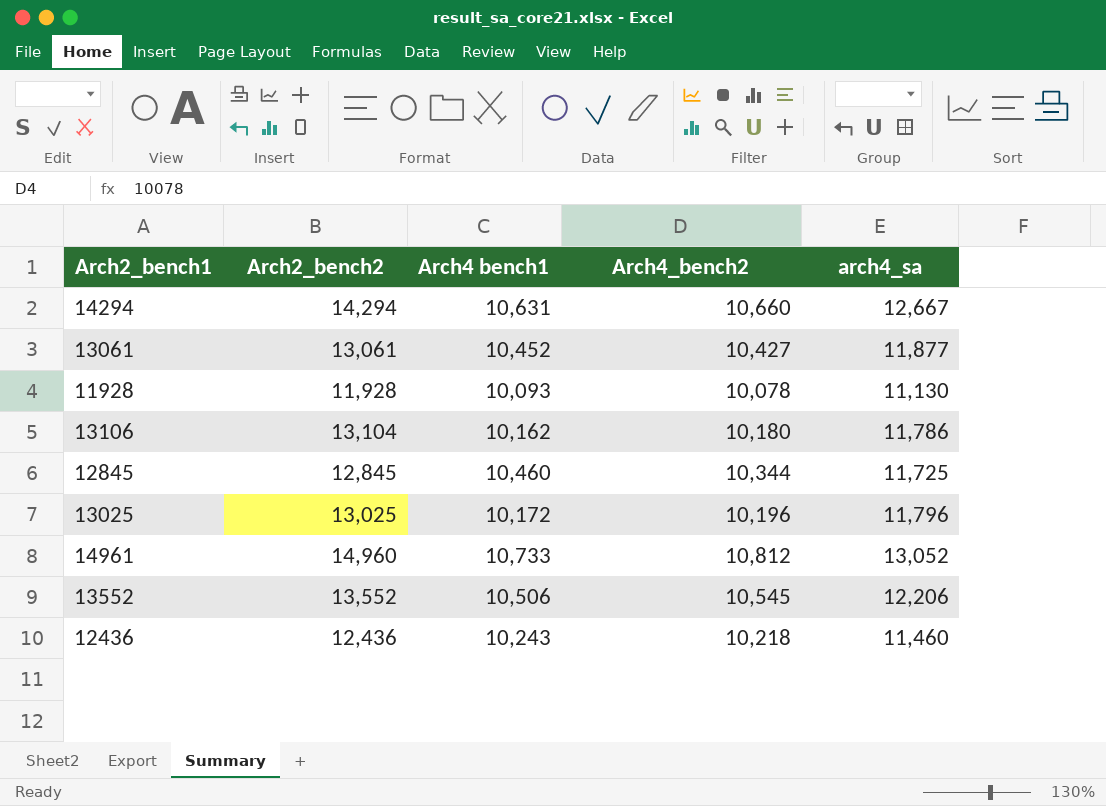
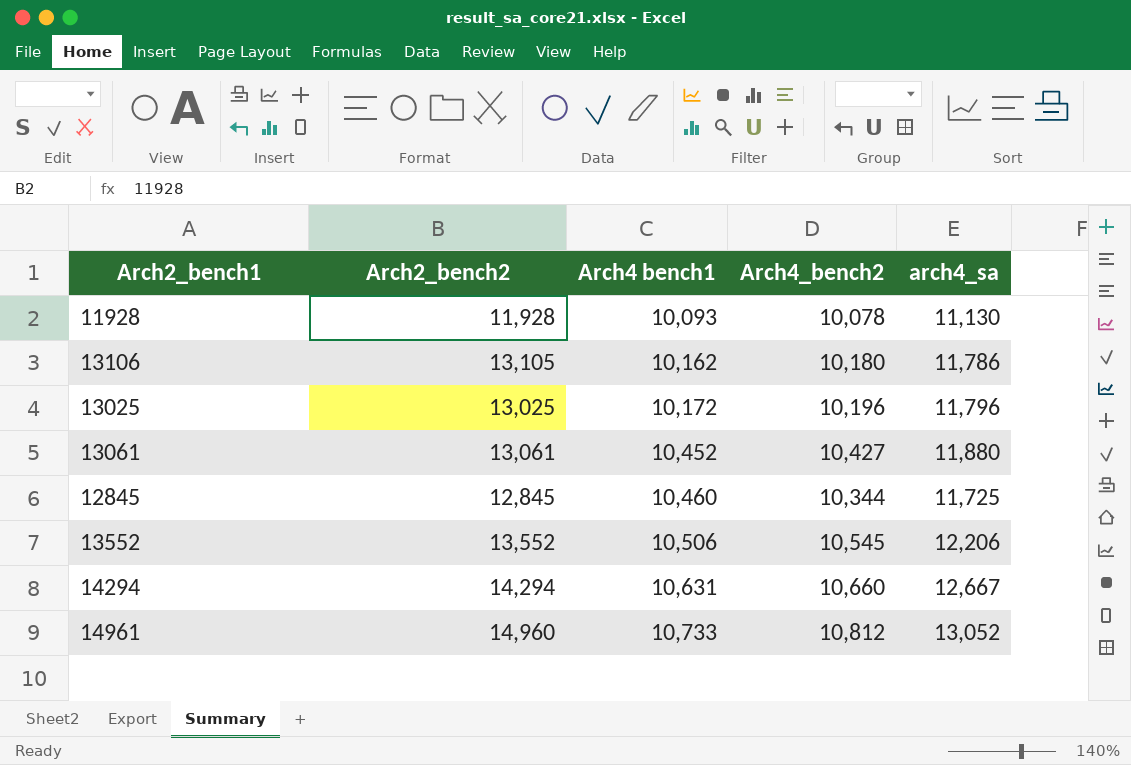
row order: none -> Arch4 bench1 ascending
row 12436: 12,436 | 10,243 | 10,218 | 11,460 -> none
13106 | Arch2_bench2: 13,104 -> 13,105
13061 | arch4_sa: 11,877 -> 11,880

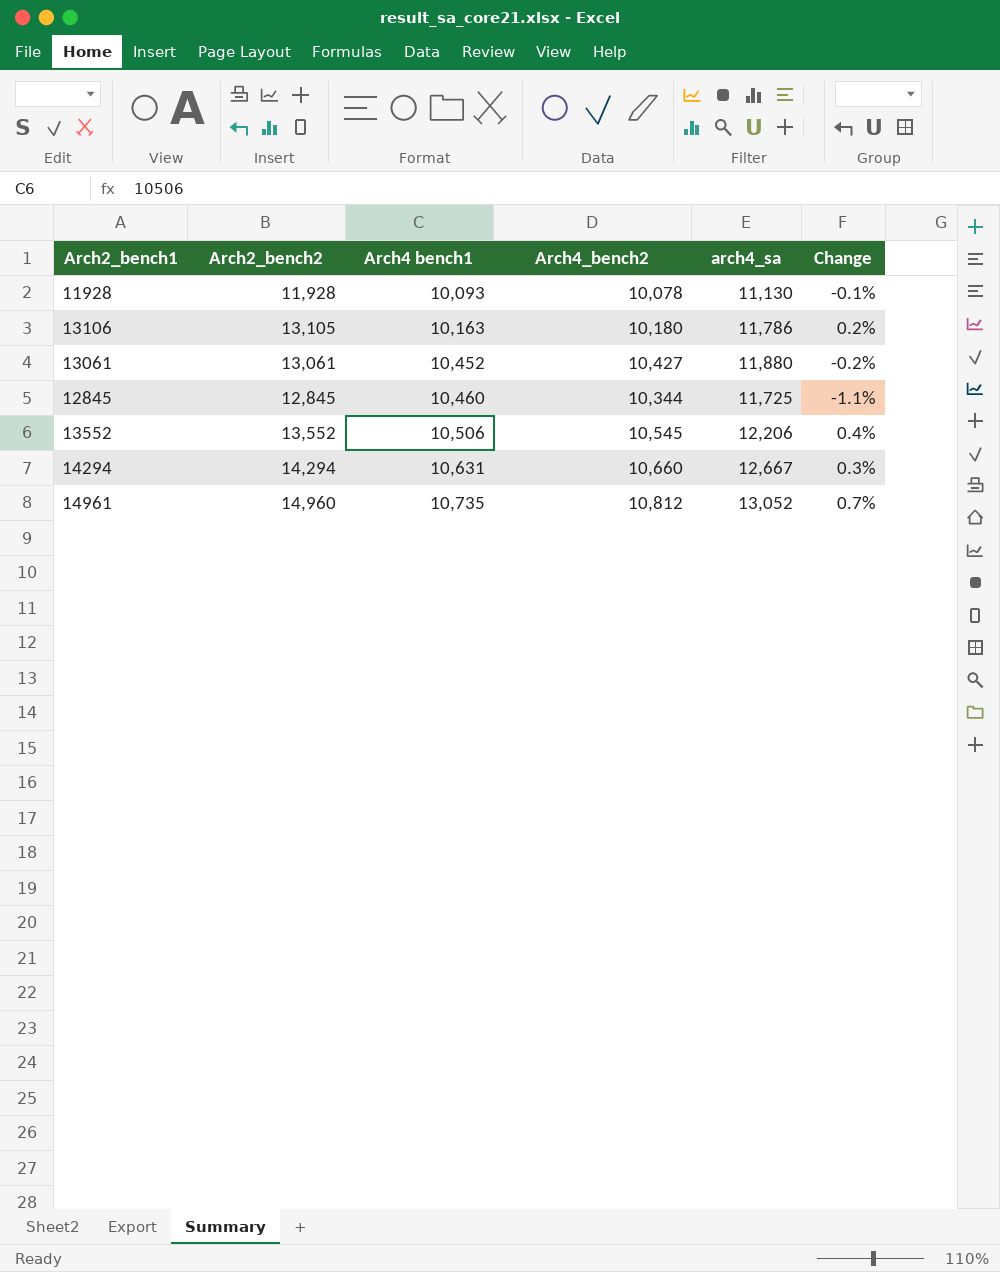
column Change | formula: none -> ([Arch4_bench2] - [Arch4 bench1]) / [Arch4 bench1]
row 13025: 13,025 | 10,172 | 10,196 | 11,796 -> none
13106 | Arch4 bench1: 10,162 -> 10,163
14961 | Arch4 bench1: 10,733 -> 10,735

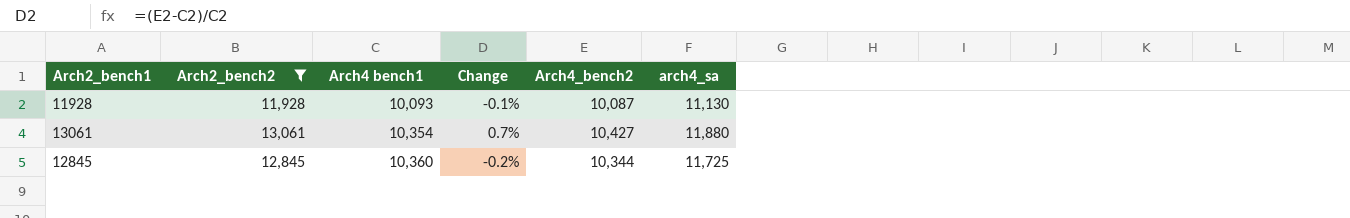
filter: none -> Arch2_bench2 <= 13,061
column Change | position: 6 -> 4
11928 | Arch4_bench2: 10,078 -> 10,087
13061 | Arch4 bench1: 10,452 -> 10,354
13061 | Change: -0.2% -> 0.7%
12845 | Arch4 bench1: 10,460 -> 10,360
12845 | Change: -1.1% -> -0.2%

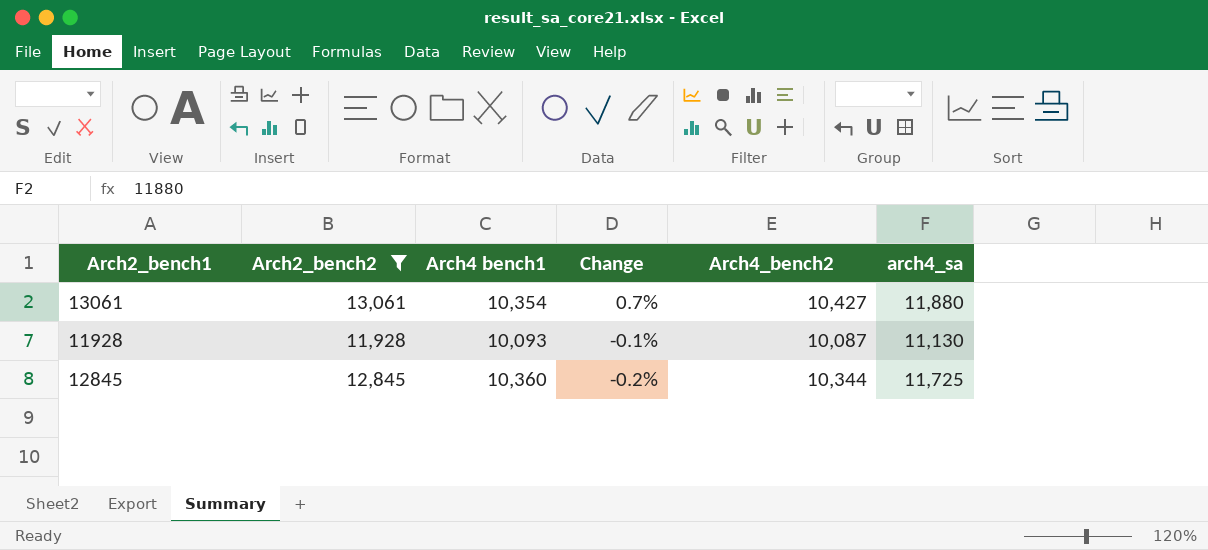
row order: Arch4 bench1 ascending -> Change descending

